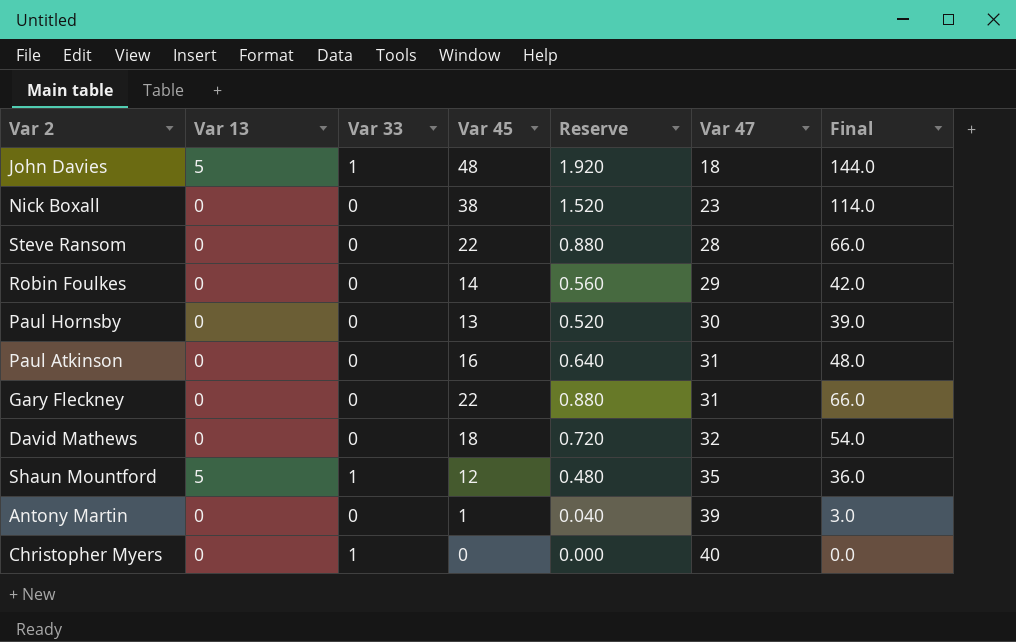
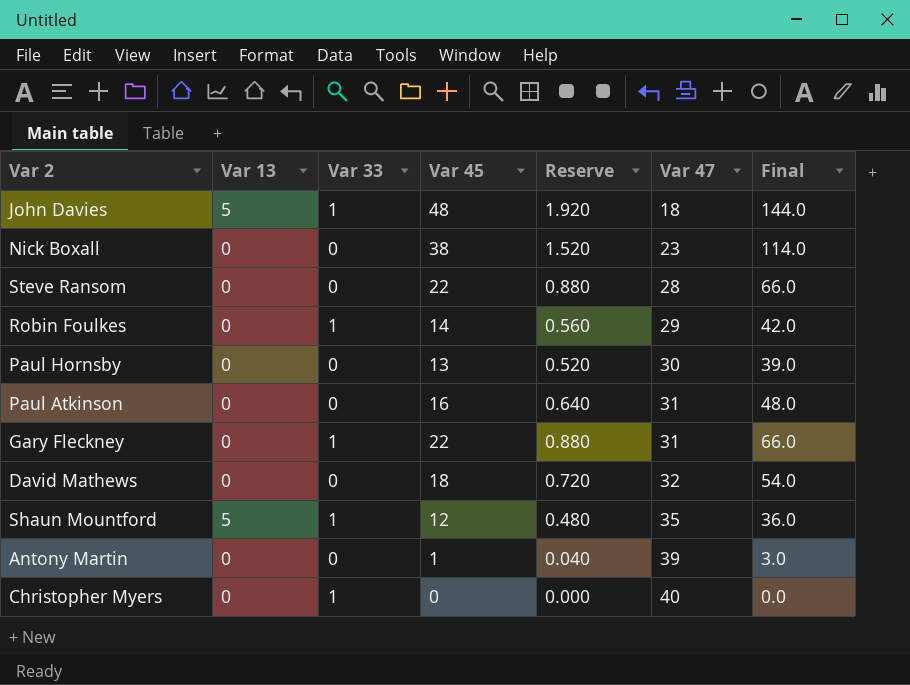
Robin Foulkes | Var 33: 0 -> 1
Gary Fleckney | Var 33: 0 -> 1

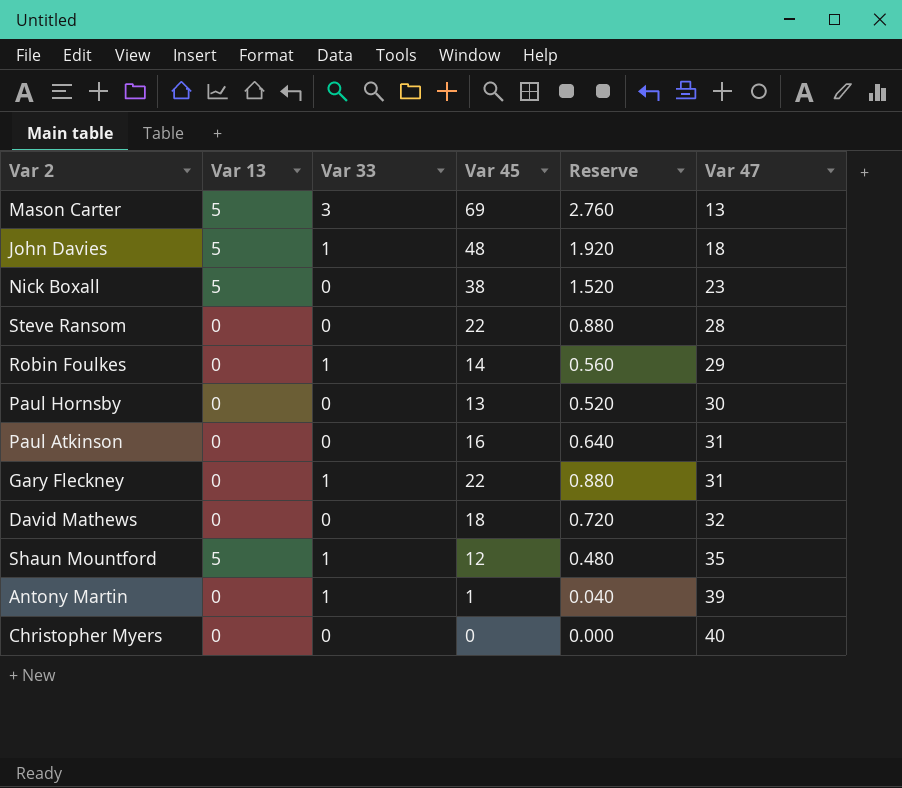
column Final | formula: [Var 45] * 3 -> none
row Mason Carter: none -> 5 | 3 | 69 | 2.760 | 13
Nick Boxall | Var 13: 0 -> 5
Antony Martin | Var 33: 0 -> 1
Christopher Myers | Var 33: 1 -> 0

